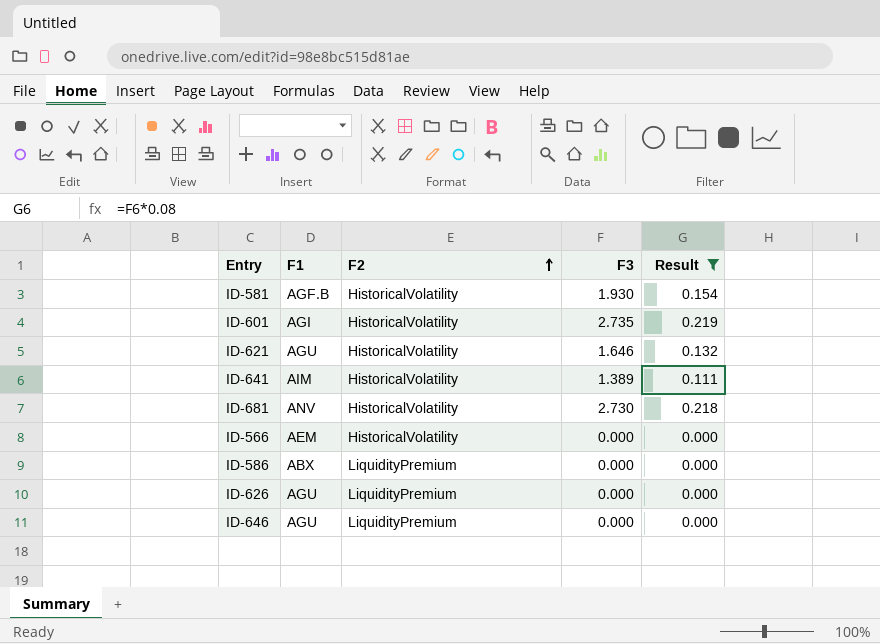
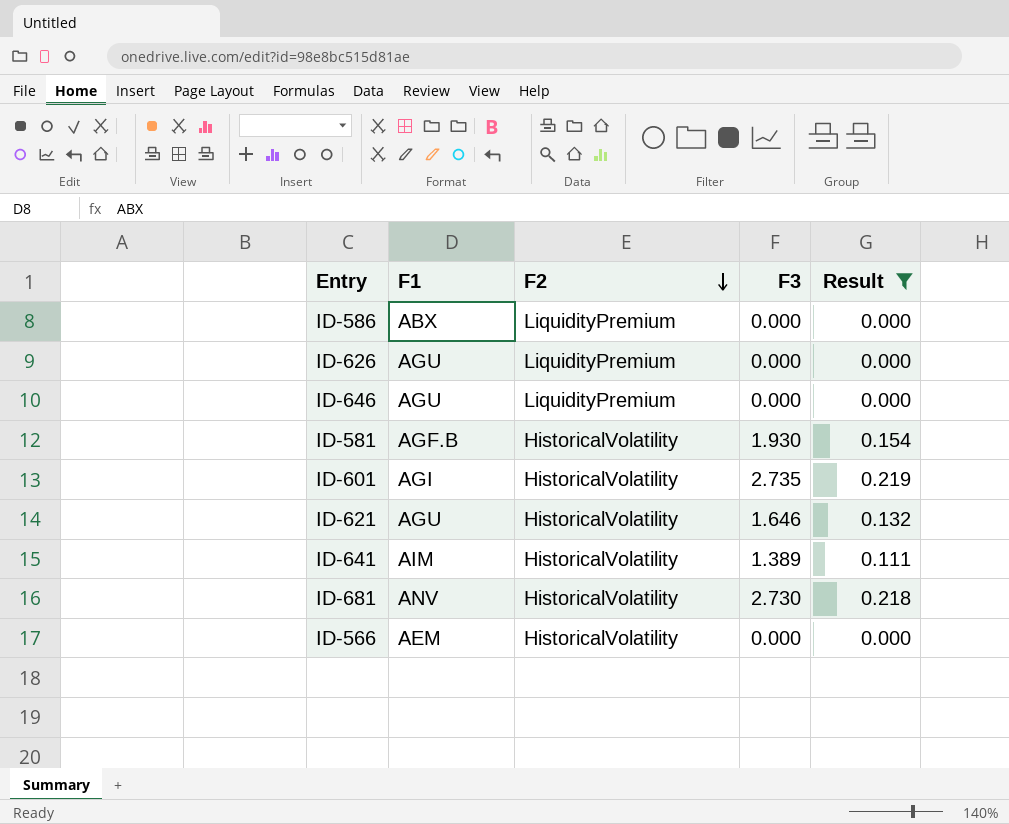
row order: F2 ascending -> F2 descending

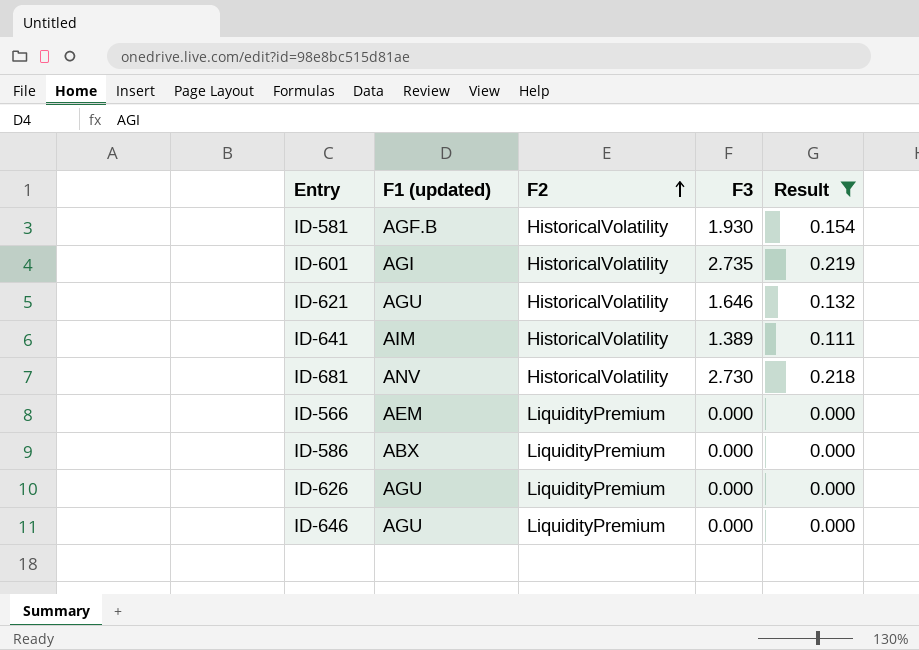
row order: F2 descending -> F2 ascending
column name: F1 -> F1 (updated)
ID-566 | F2: HistoricalVolatility -> LiquidityPremium

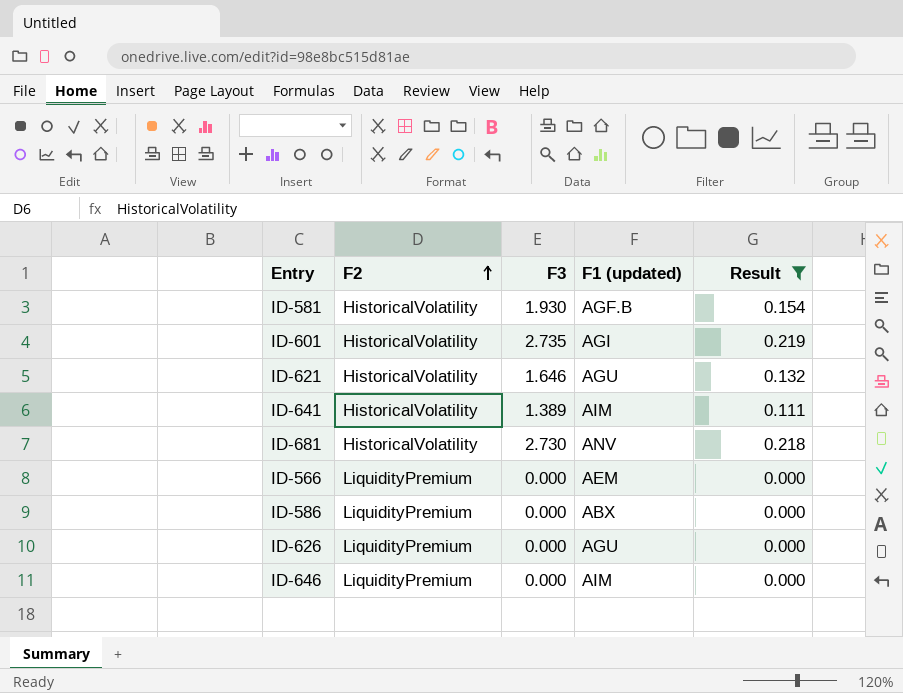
column F1 (updated) | position: 2 -> 4
ID-646 | F1 (updated): AGU -> AIM

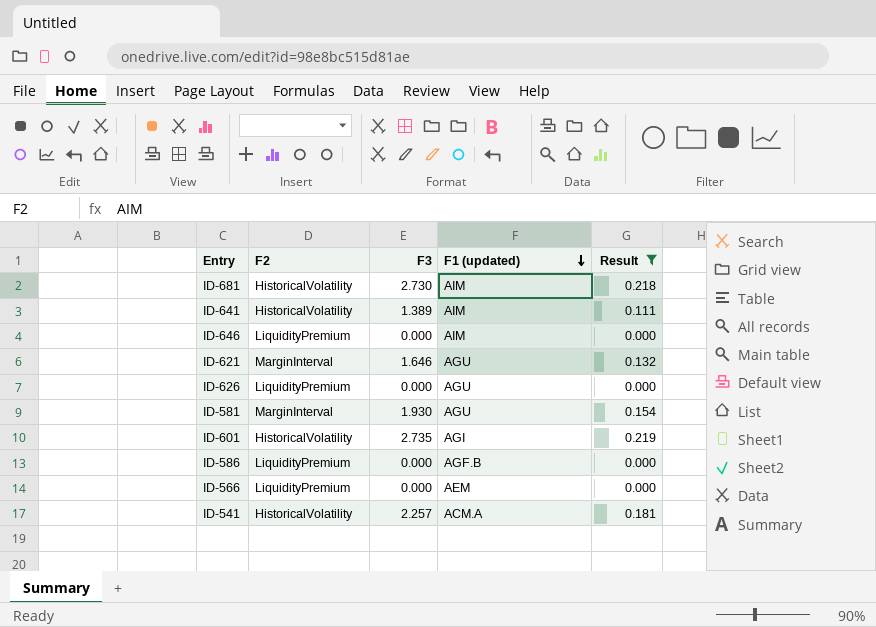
row order: F2 ascending -> F1 (updated) descending
ID-681 | F1 (updated): ANV -> AIM
ID-621 | F2: HistoricalVolatility -> MarginInterval
ID-581 | F2: HistoricalVolatility -> MarginInterval
ID-581 | F1 (updated): AGF.B -> AGU
ID-586 | F1 (updated): ABX -> AGF.B
row ID-541: none -> HistoricalVolatility | 2.257 | ACM.A | 0.181

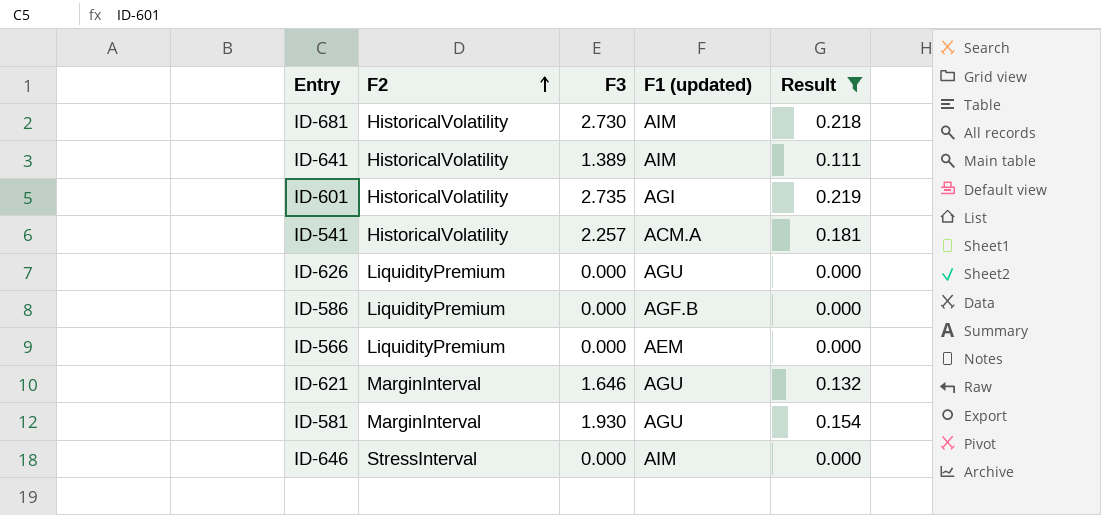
row order: F1 (updated) descending -> F2 ascending
ID-646 | F2: LiquidityPremium -> StressInterval

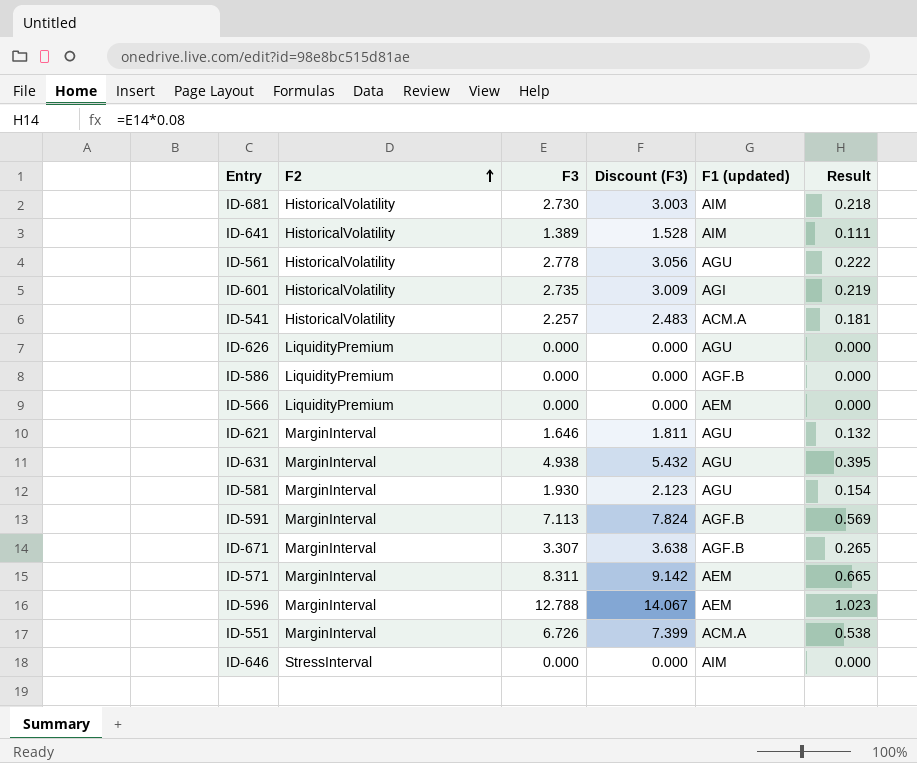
filter: Result <= 0.219 -> none
column Discount (F3) | formula: none -> [F3] * 1.1

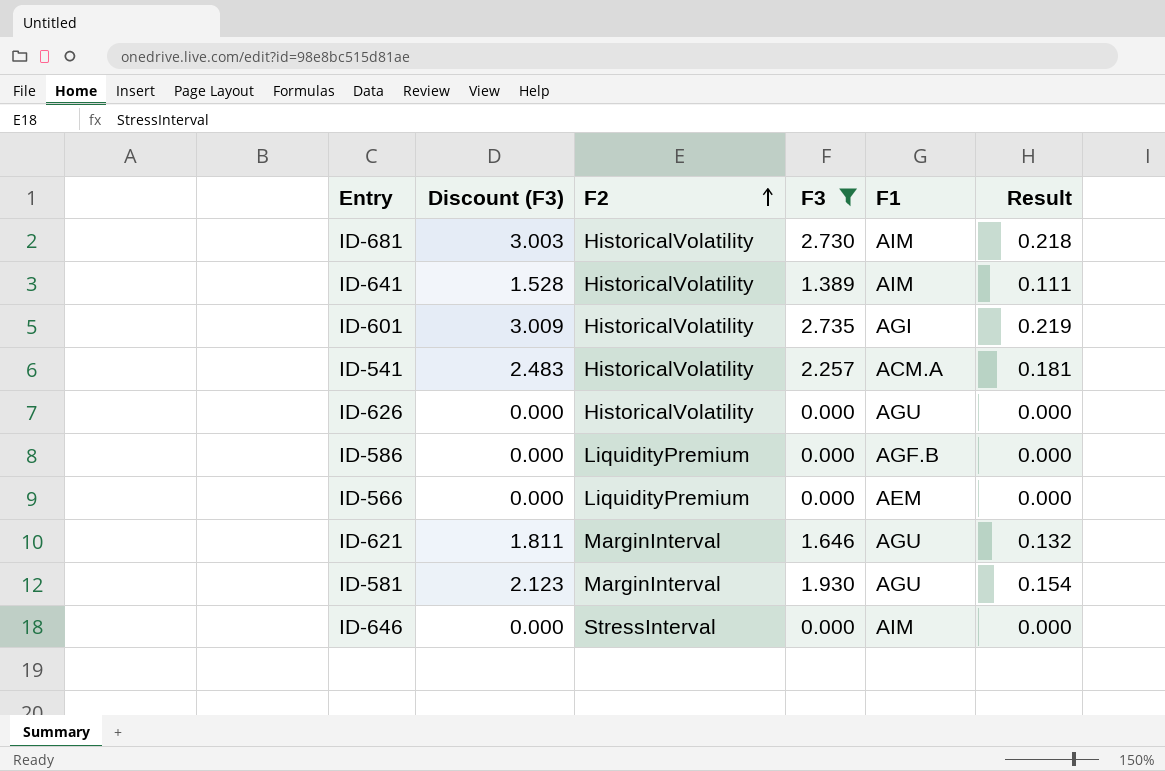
filter: none -> F3 <= 2.735
column Discount (F3) | position: 4 -> 2
column name: F1 (updated) -> F1
ID-626 | F2: LiquidityPremium -> HistoricalVolatility

